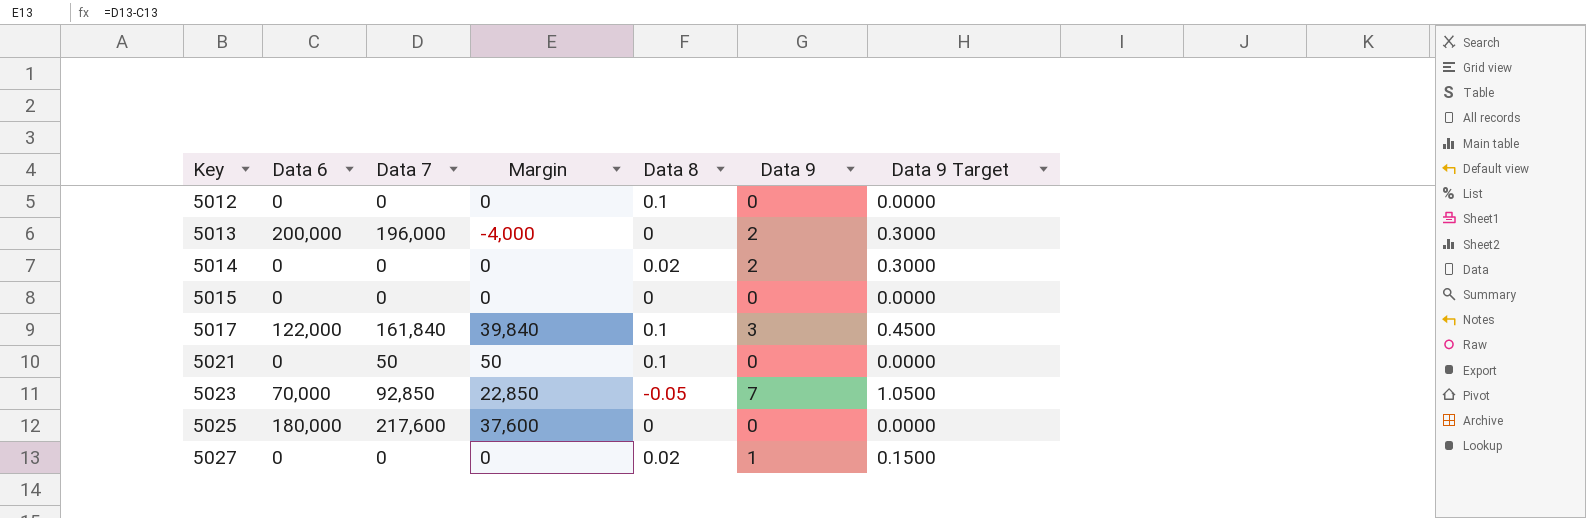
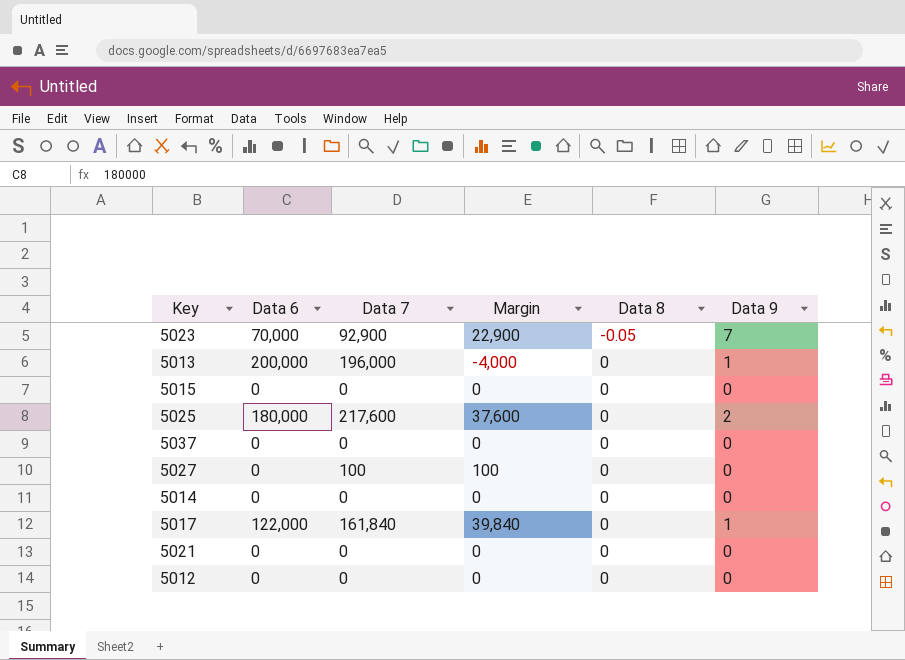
row order: Key ascending -> Data 8 ascending
column Data 9 Target | formula: [Data 9] * 0.15 -> none
5023 | Data 7: 92,850 -> 92,900
5023 | Margin: 22,850 -> 22,900
5013 | Data 9: 2 -> 1
5025 | Data 9: 0 -> 2
row 5037: none -> 0 | 0 | 0 | 0 | 0
5027 | Data 7: 0 -> 100
5027 | Margin: 0 -> 100
5027 | Data 8: 0.02 -> 0
5027 | Data 9: 1 -> 0
5014 | Data 8: 0.02 -> 0
5014 | Data 9: 2 -> 0
5017 | Data 8: 0.1 -> 0
5017 | Data 9: 3 -> 1
5021 | Data 7: 50 -> 0
5021 | Margin: 50 -> 0
5021 | Data 8: 0.1 -> 0
5012 | Data 8: 0.1 -> 0

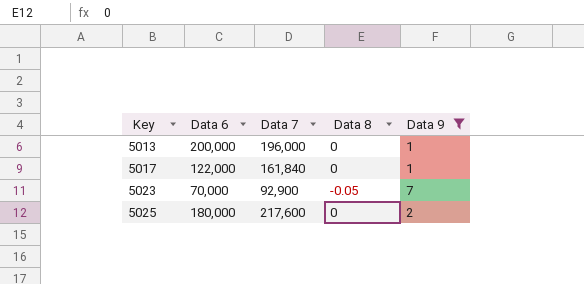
filter: none -> Data 9 != 0
row order: Data 8 ascending -> Key ascending
column Margin | formula: [Data 7] - [Data 6] -> none

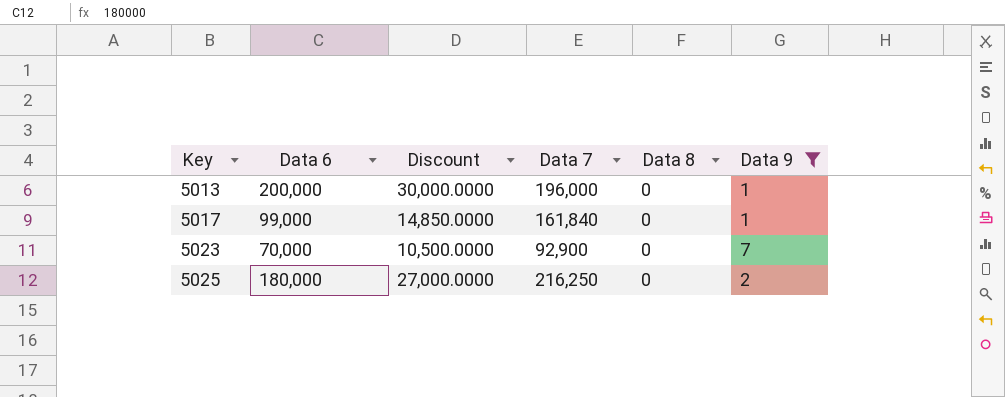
column Discount | formula: none -> [Data 6] * 0.15
5017 | Data 6: 122,000 -> 99,000
5023 | Data 8: -0.05 -> 0
5025 | Data 7: 217,600 -> 216,250

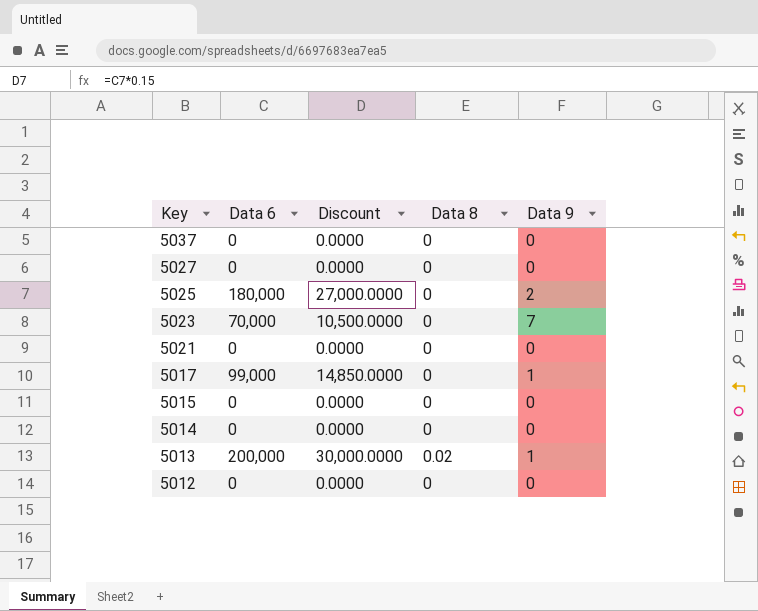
filter: Data 9 != 0 -> none
row order: Key ascending -> Key descending
column Data 7 | position: 4 -> none
5013 | Data 8: 0 -> 0.02

